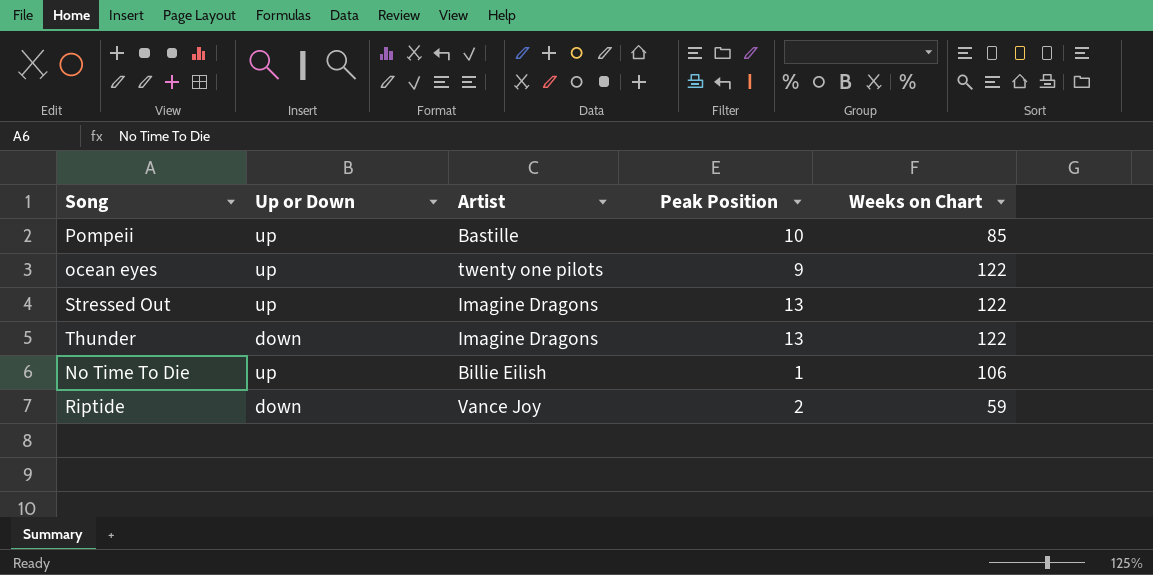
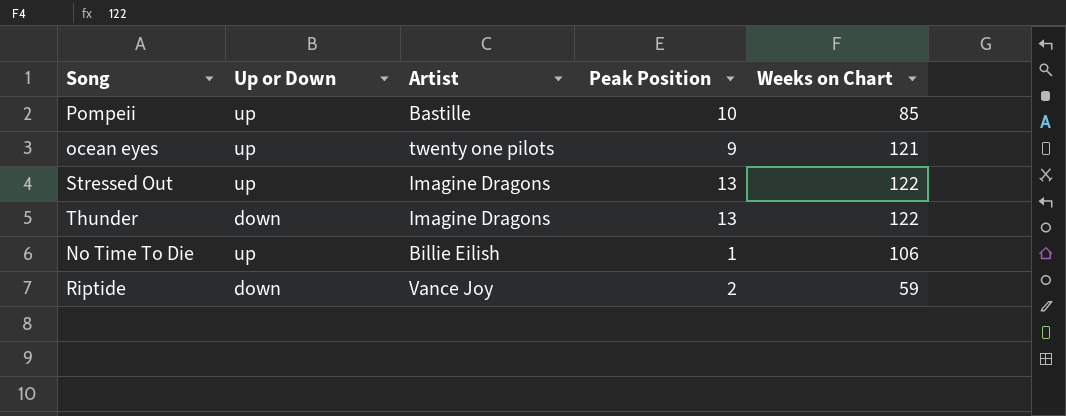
ocean eyes | Weeks on Chart: 122 -> 121

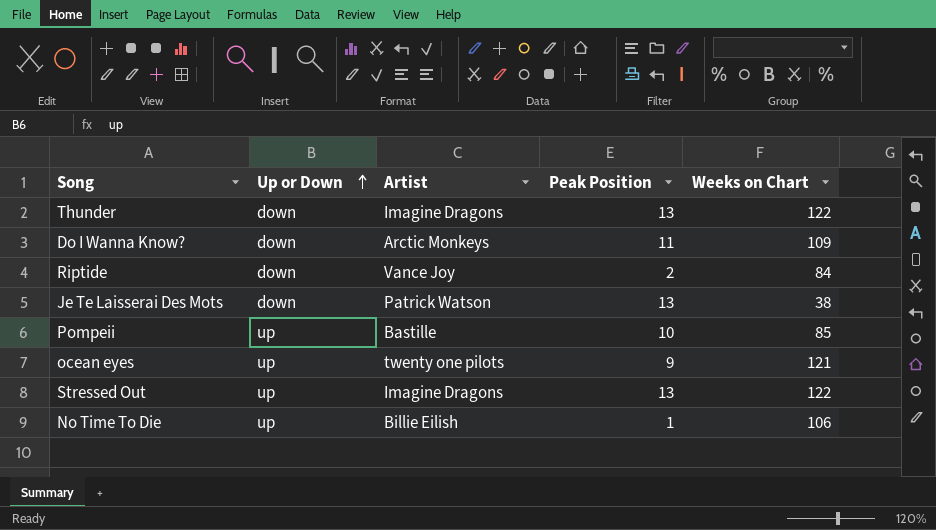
row order: none -> Up or Down ascending
row Do I Wanna Know?: none -> down | Arctic Monkeys | 11 | 109
Riptide | Weeks on Chart: 59 -> 84
row Je Te Laisserai Des Mots: none -> down | Patrick Watson | 13 | 38

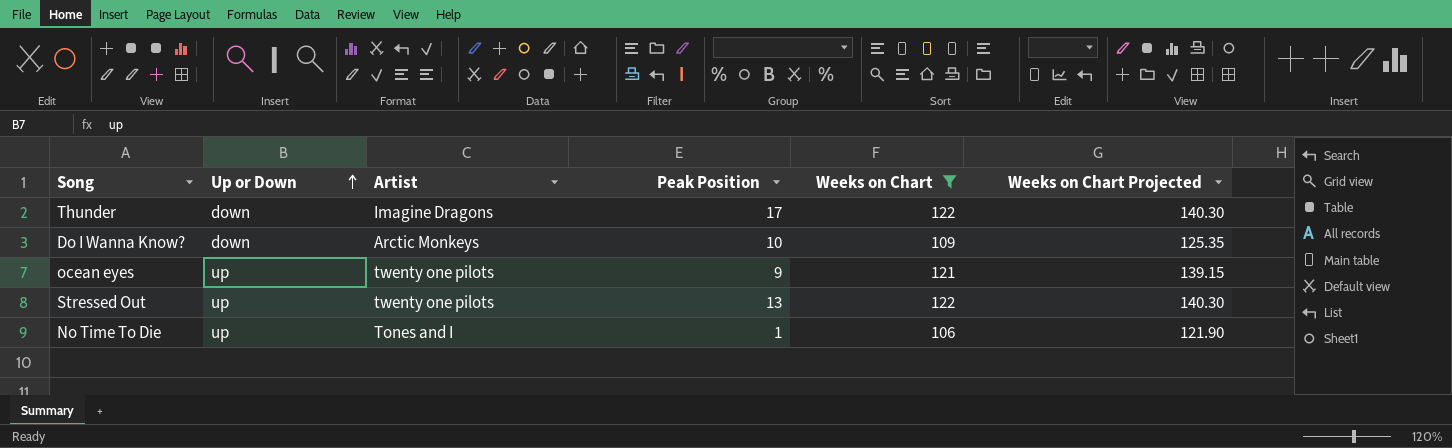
filter: none -> Weeks on Chart >= 106
column Weeks on Chart Projected | formula: none -> [Weeks on Chart] * 1.15
Thunder | Peak Position: 13 -> 17
Do I Wanna Know? | Peak Position: 11 -> 10
Stressed Out | Artist: Imagine Dragons -> twenty one pilots
No Time To Die | Artist: Billie Eilish -> Tones and I

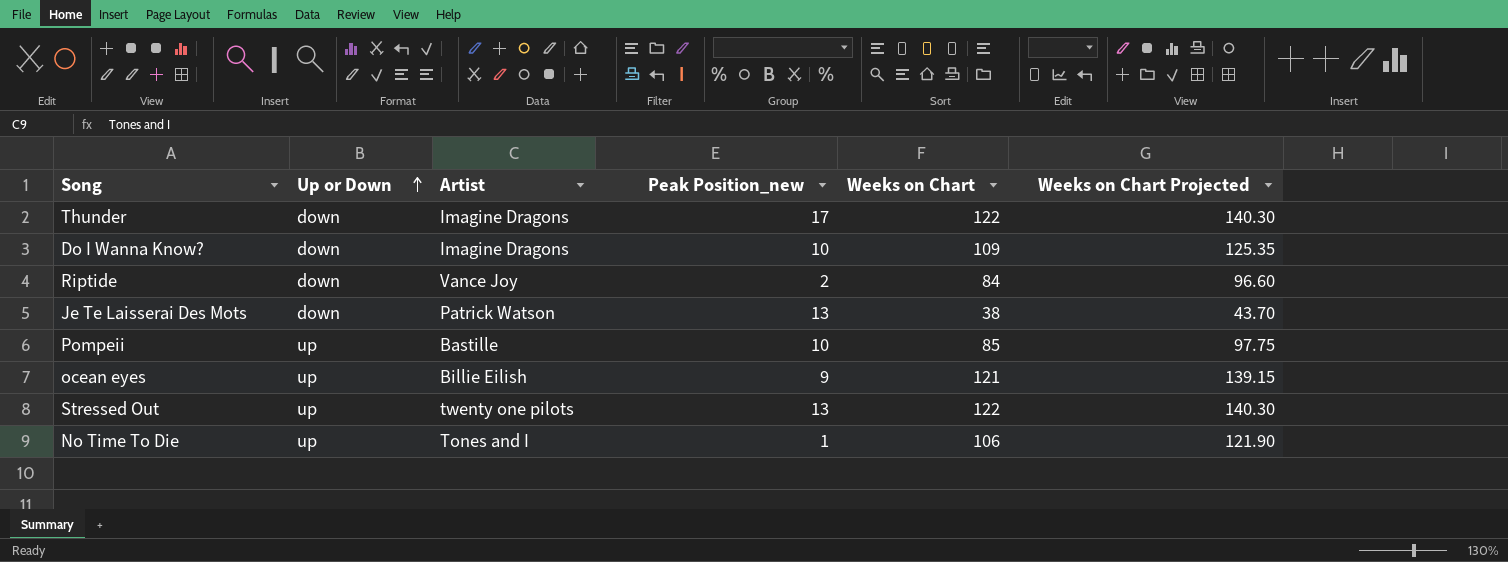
filter: Weeks on Chart >= 106 -> none
column name: Peak Position -> Peak Position_new
Do I Wanna Know? | Artist: Arctic Monkeys -> Imagine Dragons
ocean eyes | Artist: twenty one pilots -> Billie Eilish

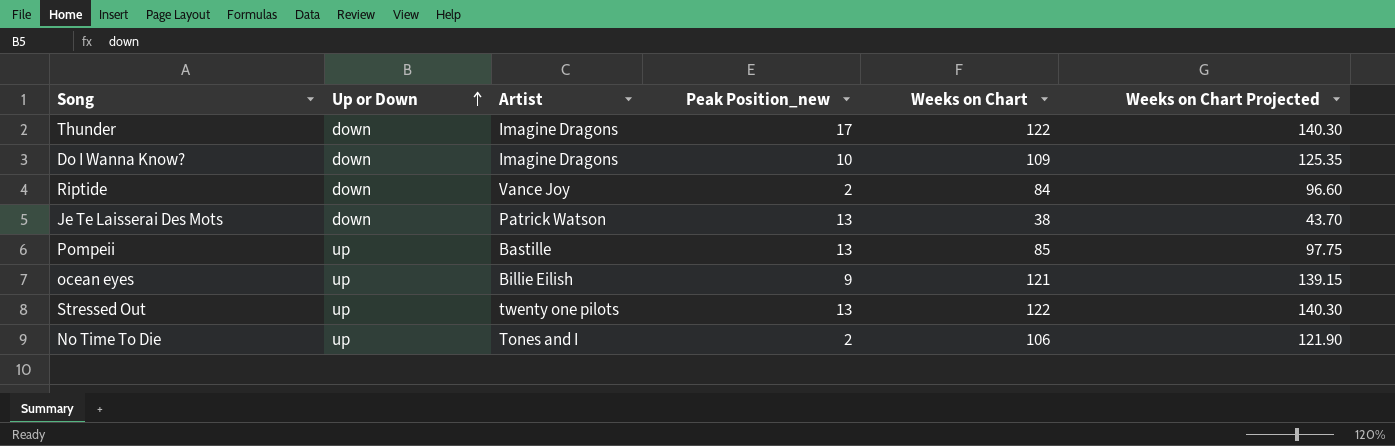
Pompeii | Peak Position_new: 10 -> 13
No Time To Die | Peak Position_new: 1 -> 2

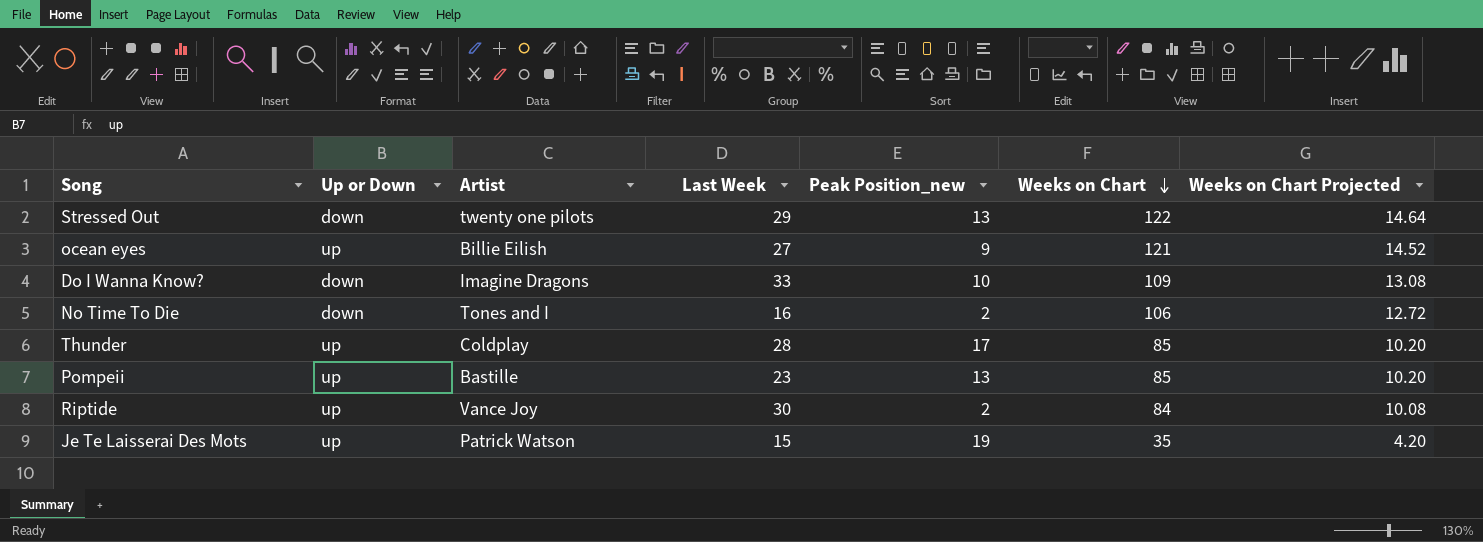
row order: Up or Down ascending -> Weeks on Chart descending
column Last Week | position: none -> 4
column Weeks on Chart Projected | formula: [Weeks on Chart] * 1.15 -> [Weeks on Chart] * 0.12
Stressed Out | Up or Down: up -> down
No Time To Die | Up or Down: up -> down
Thunder | Up or Down: down -> up
Thunder | Artist: Imagine Dragons -> Coldplay
Thunder | Weeks on Chart: 122 -> 85
Riptide | Up or Down: down -> up
Je Te Laisserai Des Mots | Up or Down: down -> up
Je Te Laisserai Des Mots | Peak Position_new: 13 -> 19
Je Te Laisserai Des Mots | Weeks on Chart: 38 -> 35

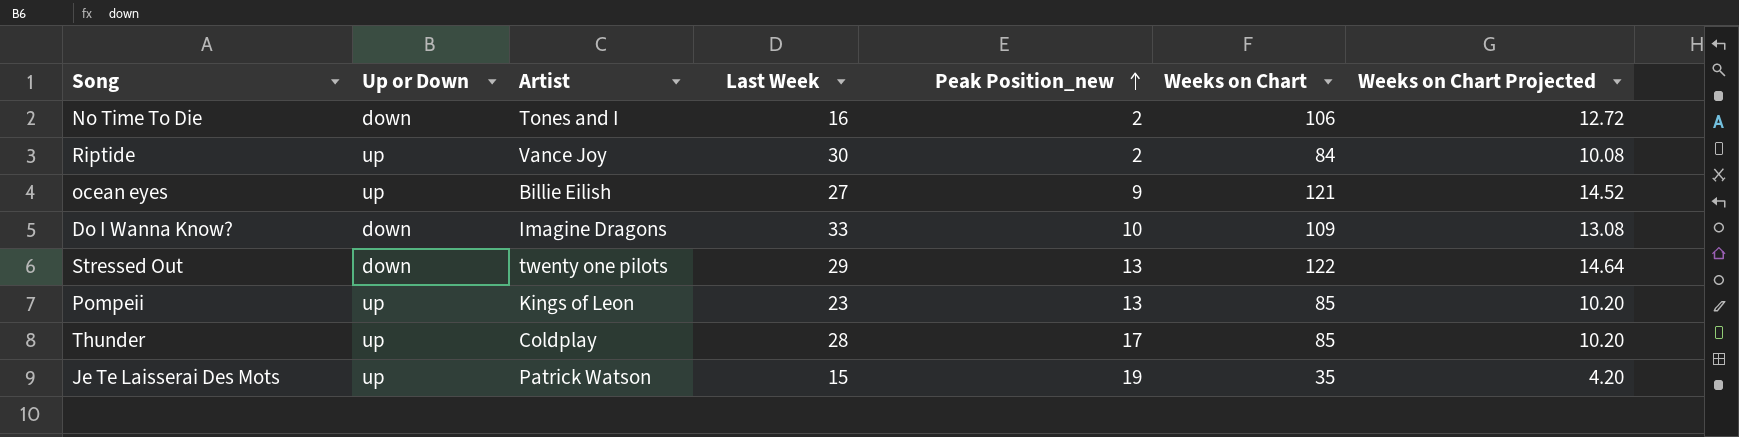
row order: Weeks on Chart descending -> Peak Position_new ascending
Pompeii | Artist: Bastille -> Kings of Leon

